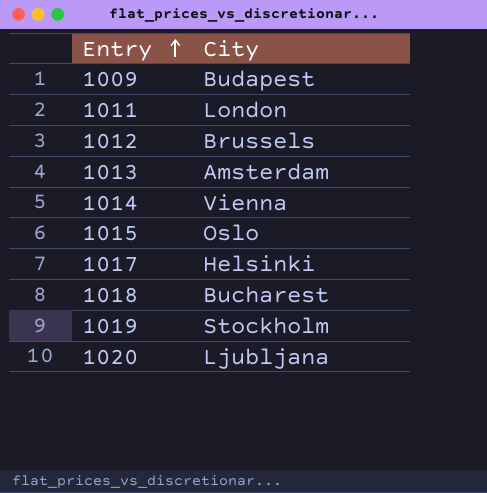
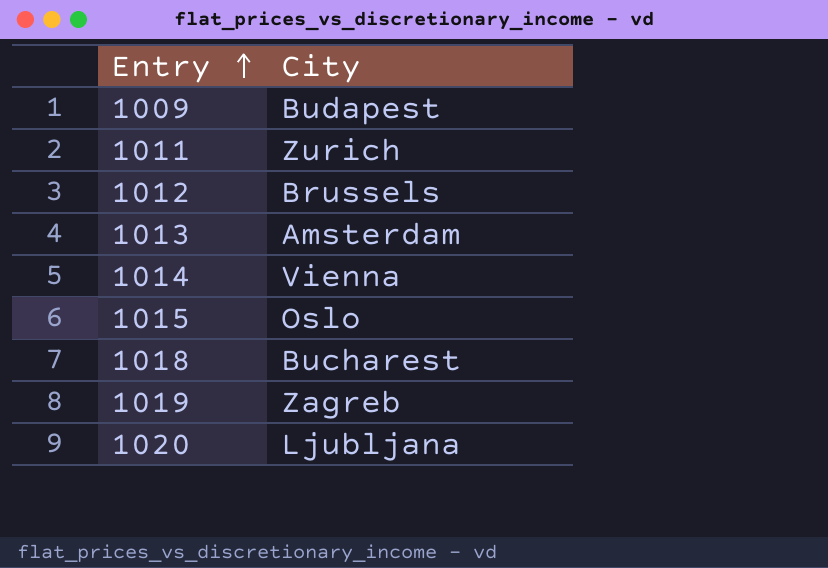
row 1017: Helsinki -> none
1011 | City: London -> Zurich
1019 | City: Stockholm -> Zagreb

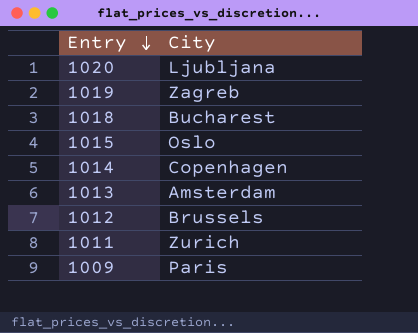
row order: Entry ascending -> Entry descending
1014 | City: Vienna -> Copenhagen
1009 | City: Budapest -> Paris

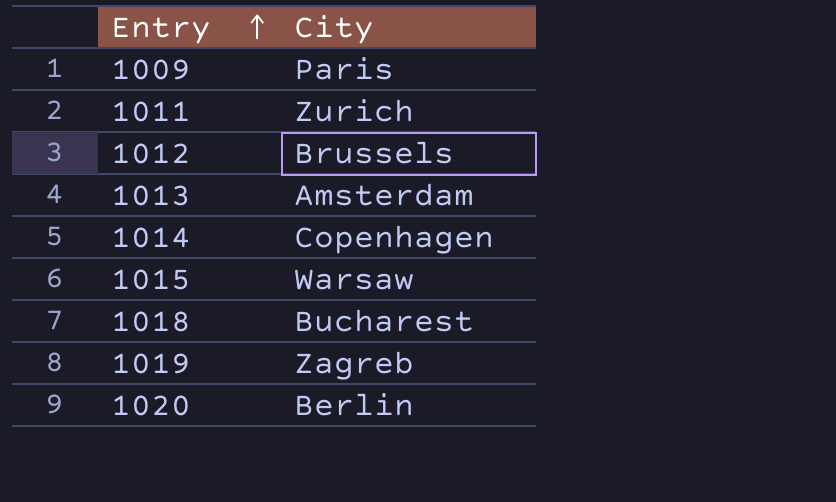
row order: Entry descending -> Entry ascending
1015 | City: Oslo -> Warsaw
1020 | City: Ljubljana -> Berlin

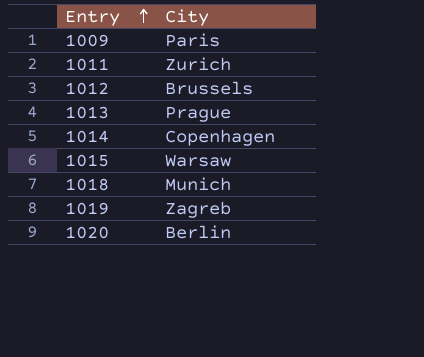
1013 | City: Amsterdam -> Prague
1018 | City: Bucharest -> Munich

